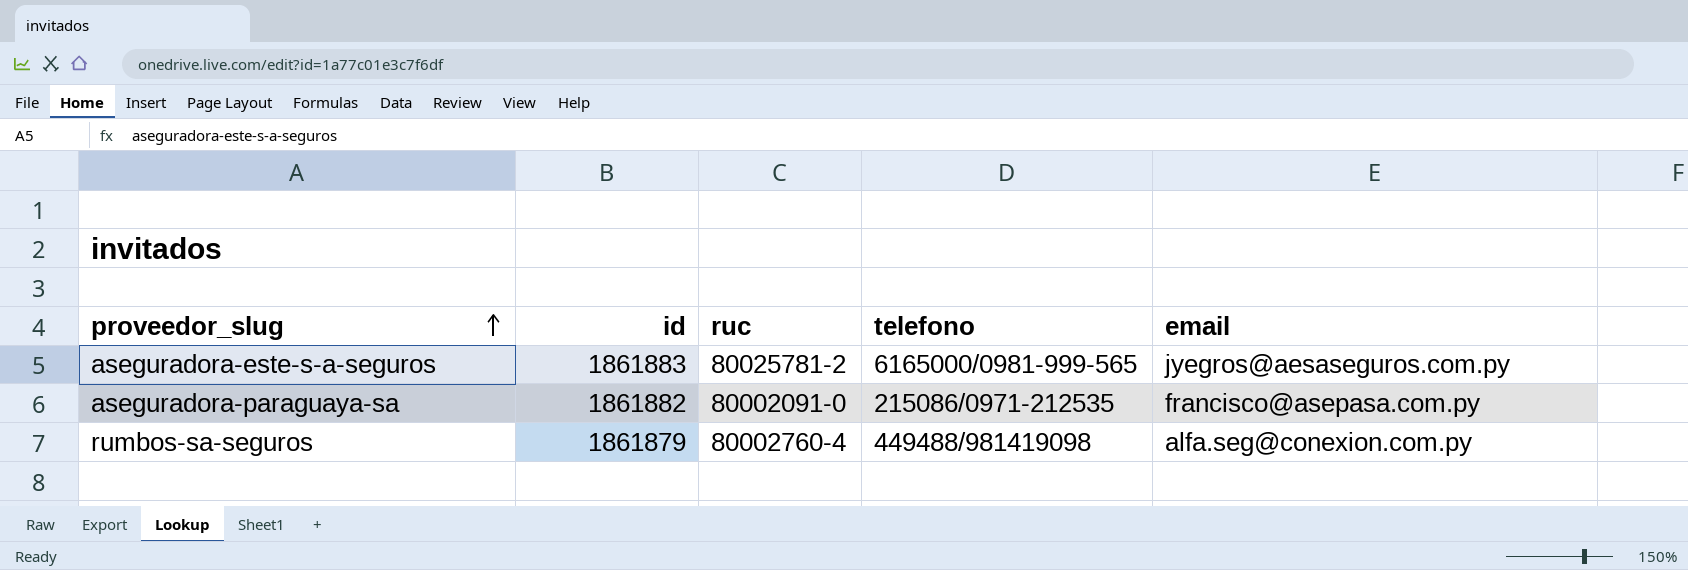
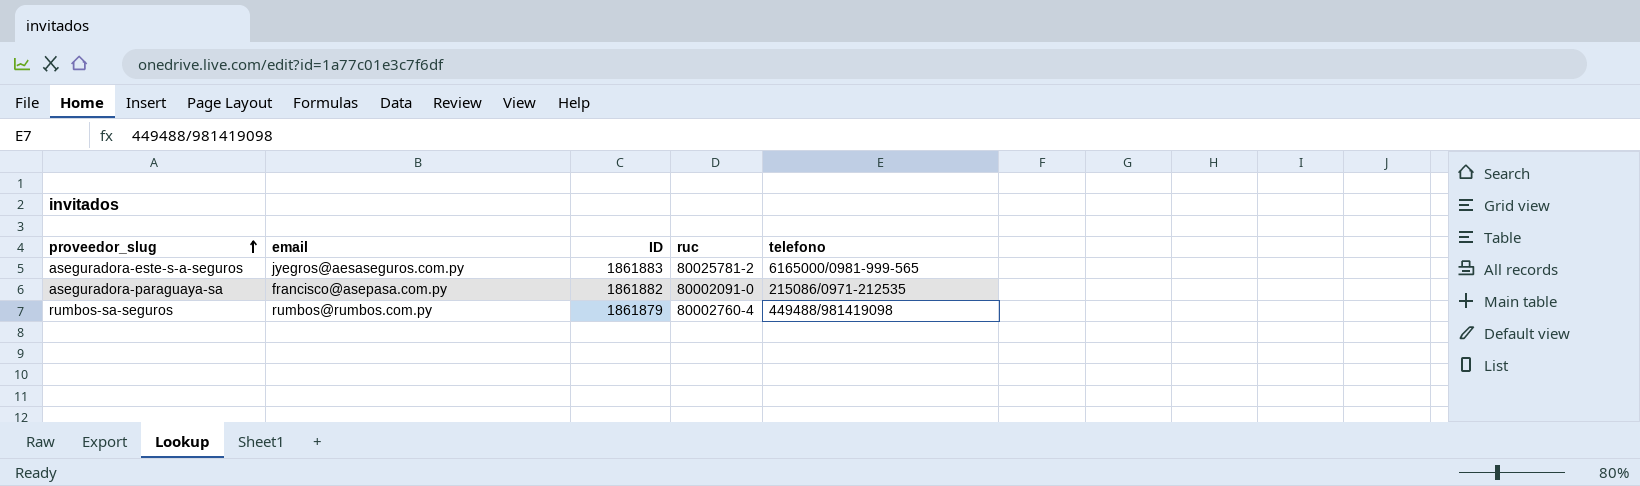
column email | position: 5 -> 2
column name: id -> ID
rumbos-sa-seguros | email: alfa.seg@conexion.com.py -> rumbos@rumbos.com.py

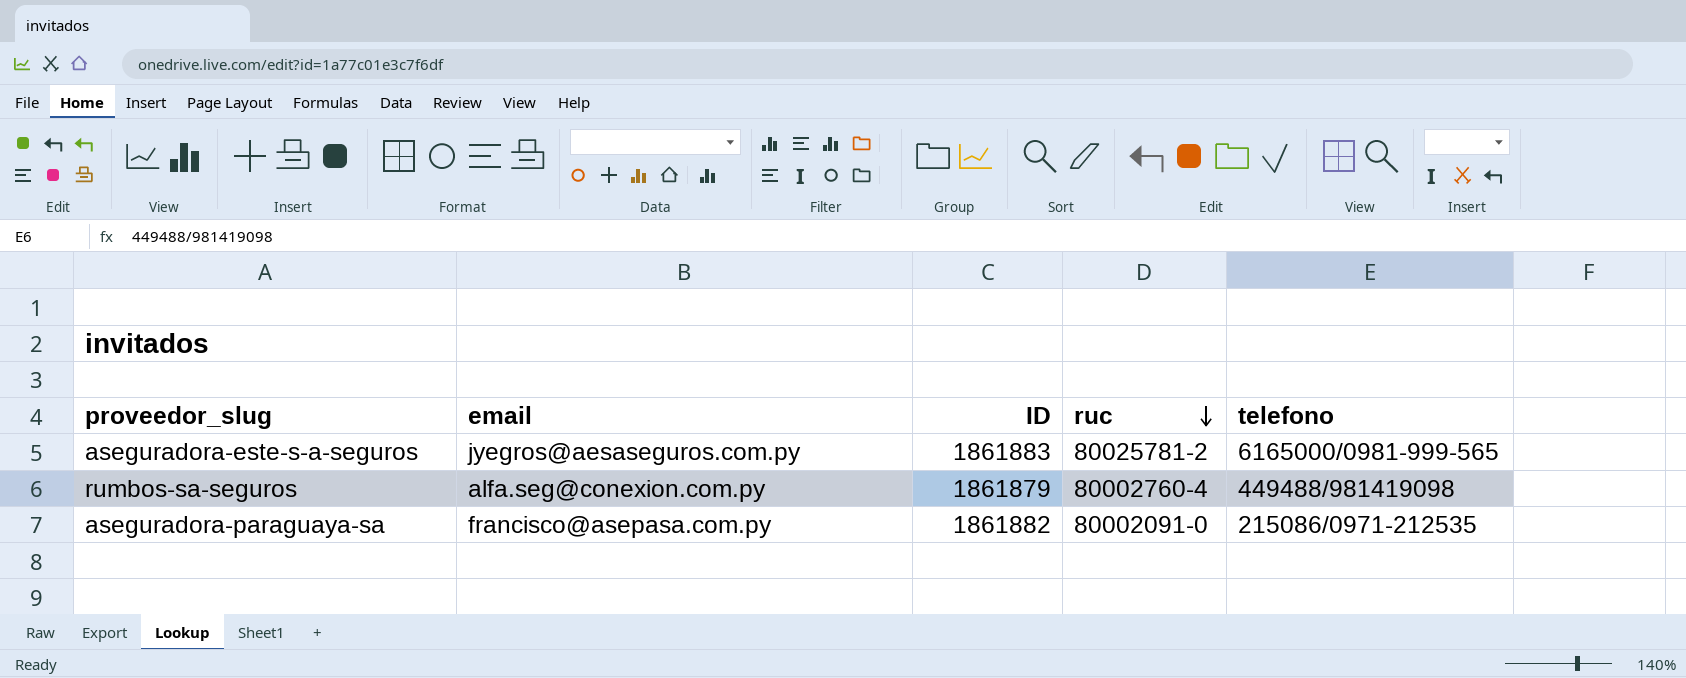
row order: proveedor_slug ascending -> ruc descending
rumbos-sa-seguros | email: rumbos@rumbos.com.py -> alfa.seg@conexion.com.py

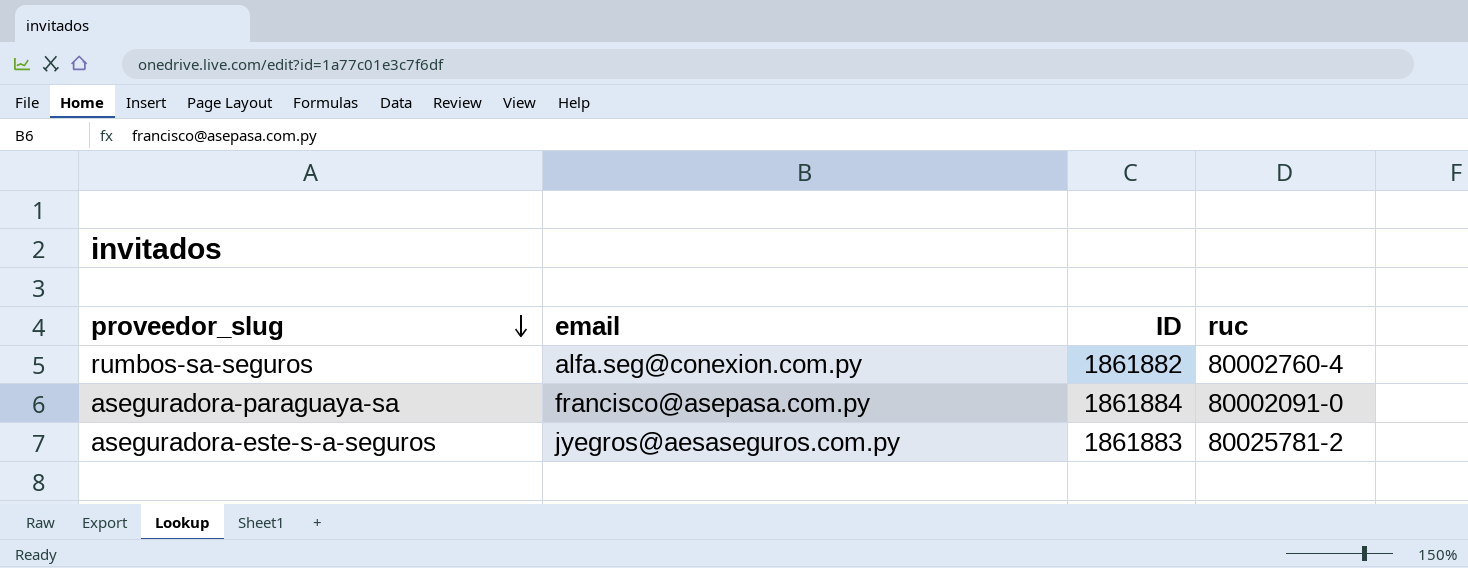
row order: ruc descending -> proveedor_slug descending
column telefono | position: 5 -> none
rumbos-sa-seguros | ID: 1861879 -> 1861882
aseguradora-paraguaya-sa | ID: 1861882 -> 1861884

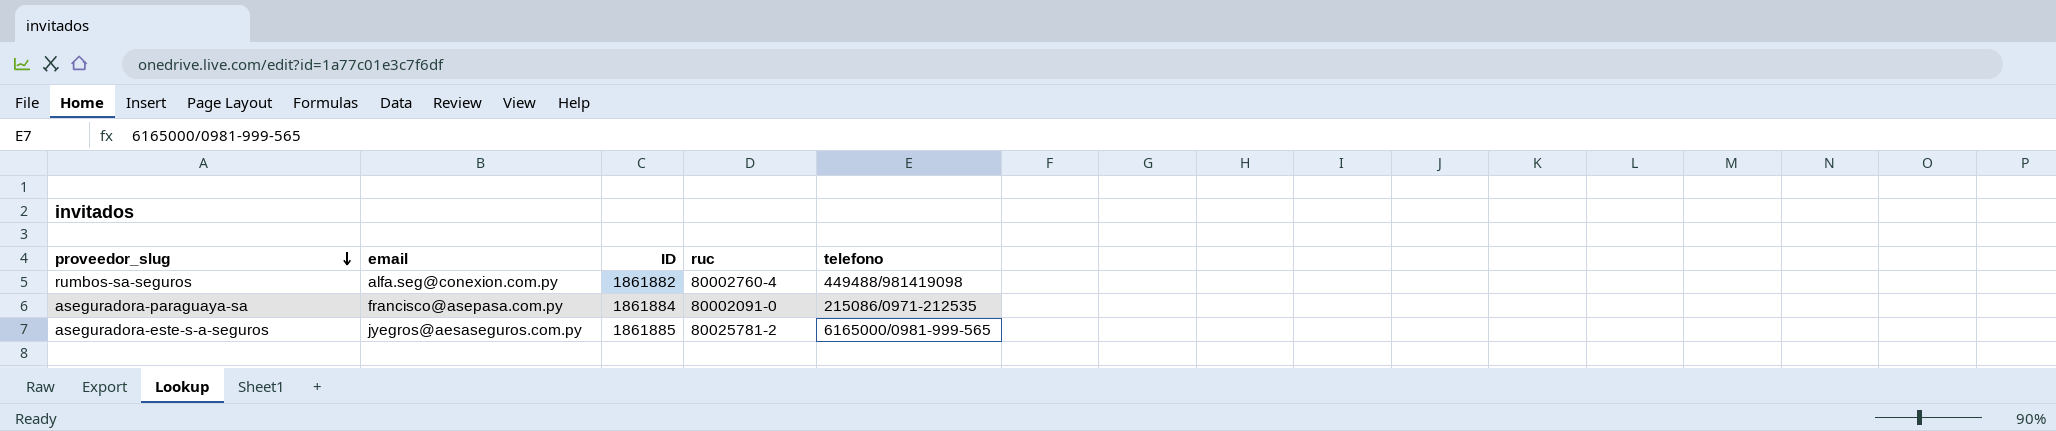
column telefono | position: none -> 5
aseguradora-este-s-a-seguros | ID: 1861883 -> 1861885

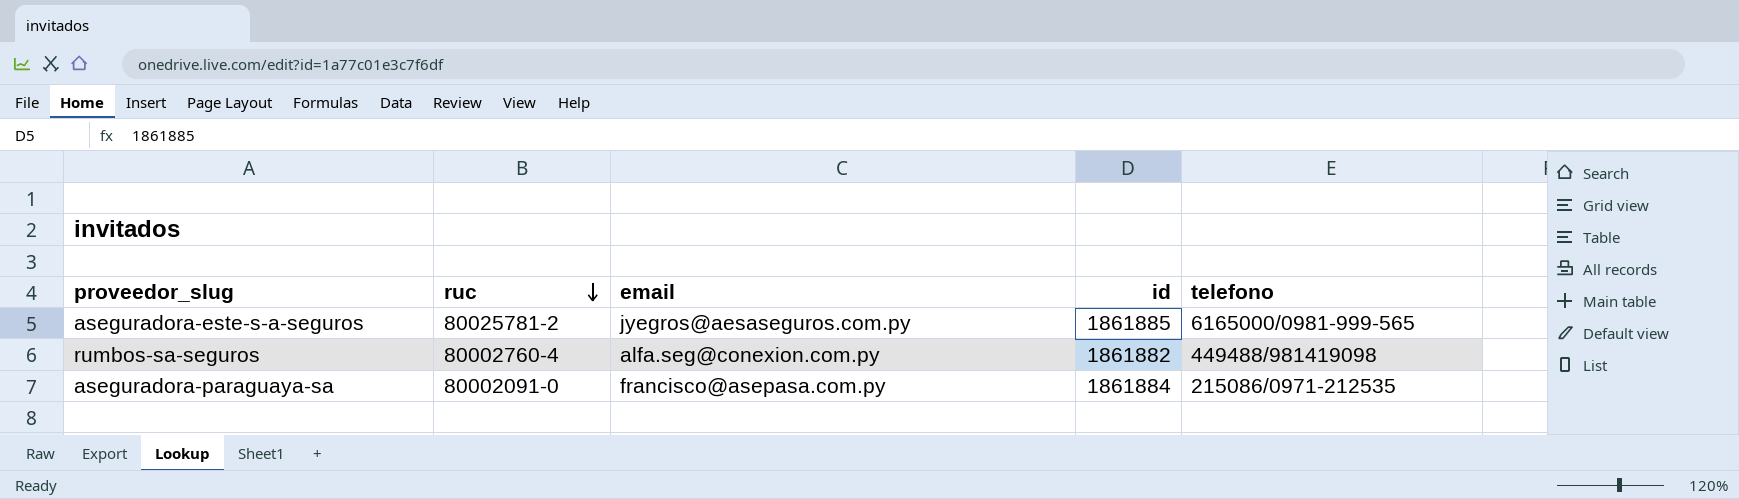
row order: proveedor_slug descending -> ruc descending
column ruc | position: 4 -> 2
column name: ID -> id

